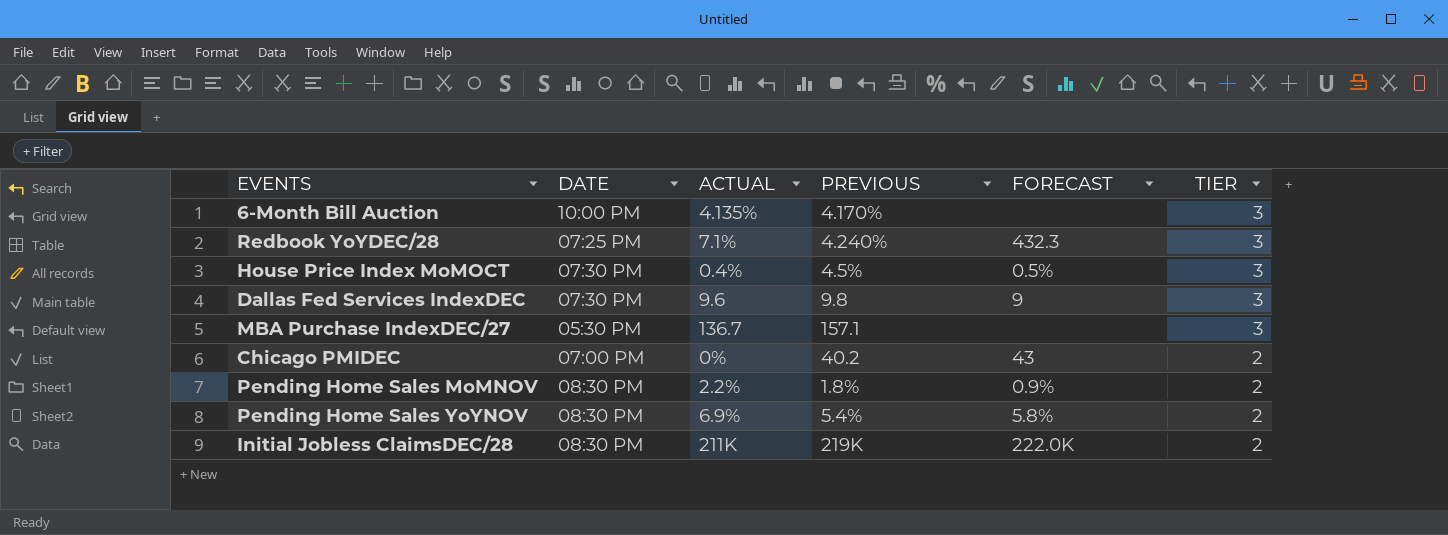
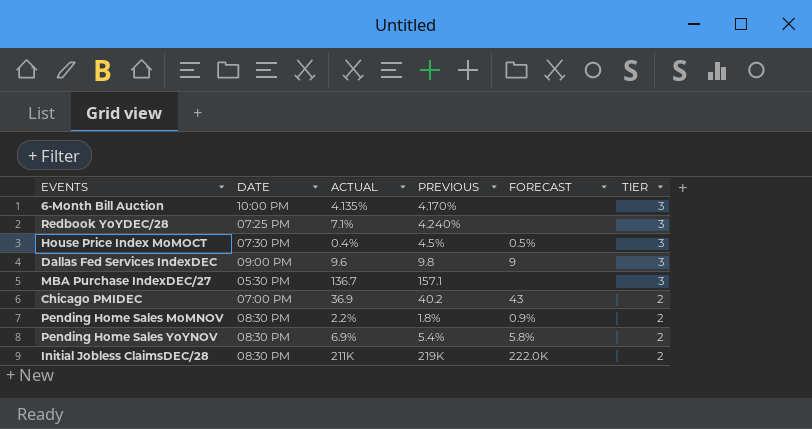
Redbook YoYDEC/28 | FORECAST: 432.3 -> none
Dallas Fed Services IndexDEC | DATE: 07:30 PM -> 09:00 PM
Chicago PMIDEC | ACTUAL: 0% -> 36.9

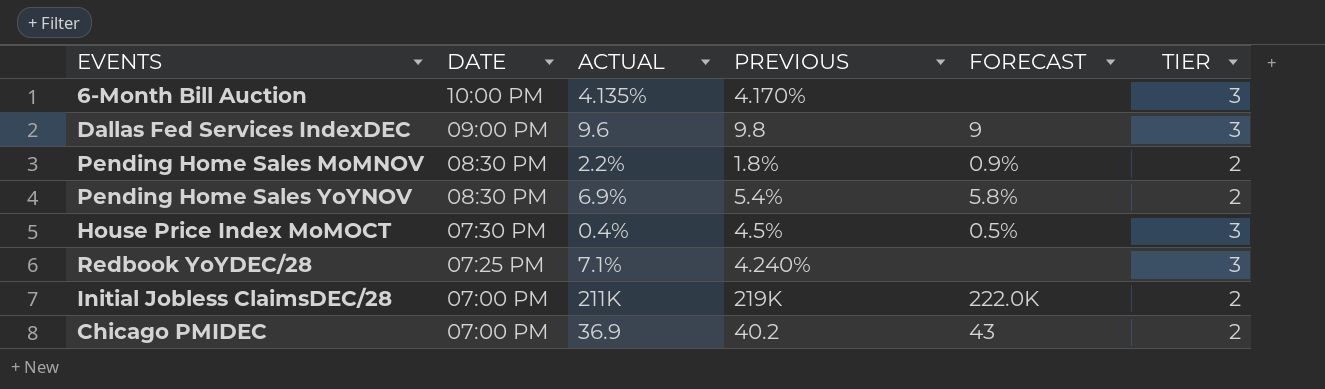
row order: TIER descending -> DATE descending
row MBA Purchase IndexDEC/27: 05:30 PM | 136.7 | 157.1 | none | 3 -> none
Initial Jobless ClaimsDEC/28 | DATE: 08:30 PM -> 07:00 PM

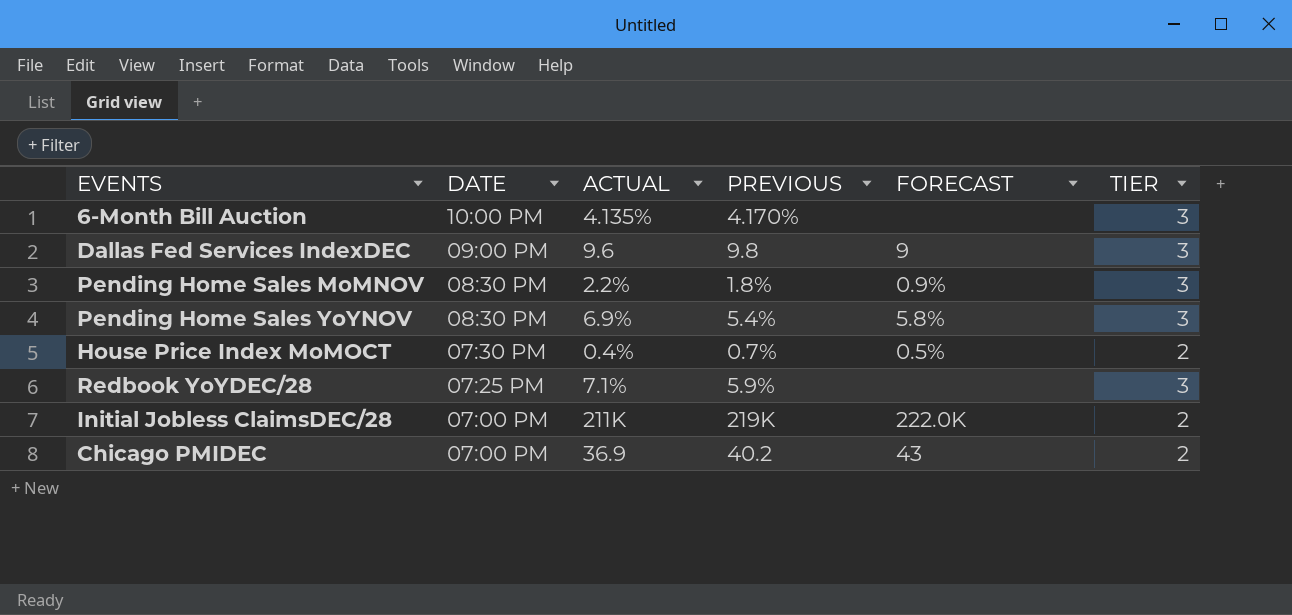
Pending Home Sales MoMNOV | TIER: 2 -> 3
Pending Home Sales YoYNOV | TIER: 2 -> 3
House Price Index MoMOCT | PREVIOUS: 4.5% -> 0.7%
House Price Index MoMOCT | TIER: 3 -> 2
Redbook YoYDEC/28 | PREVIOUS: 4.240% -> 5.9%

